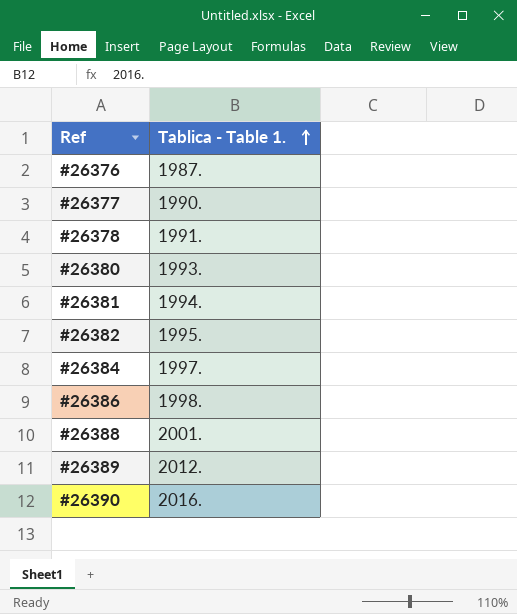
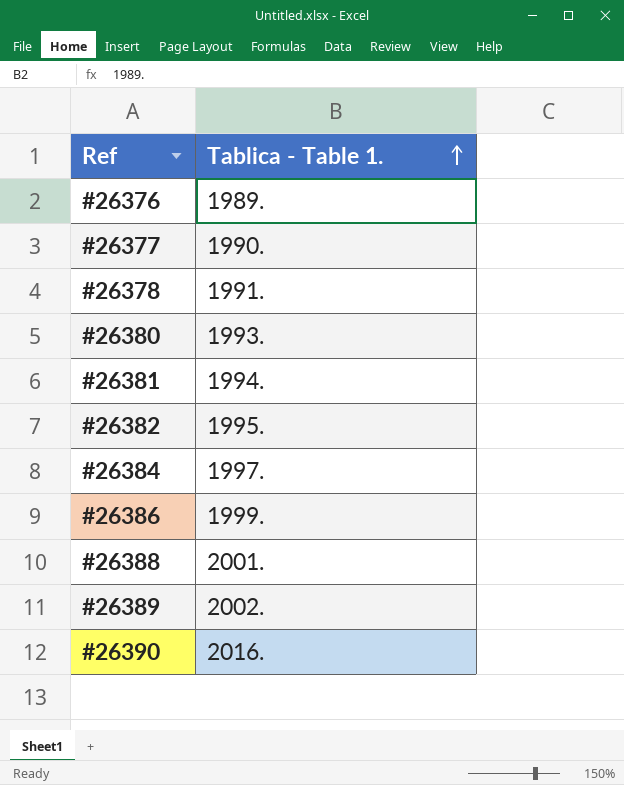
#26376 | Tablica - Table 1.: 1987. -> 1989.
#26386 | Tablica - Table 1.: 1998. -> 1999.
#26389 | Tablica - Table 1.: 2012. -> 2002.

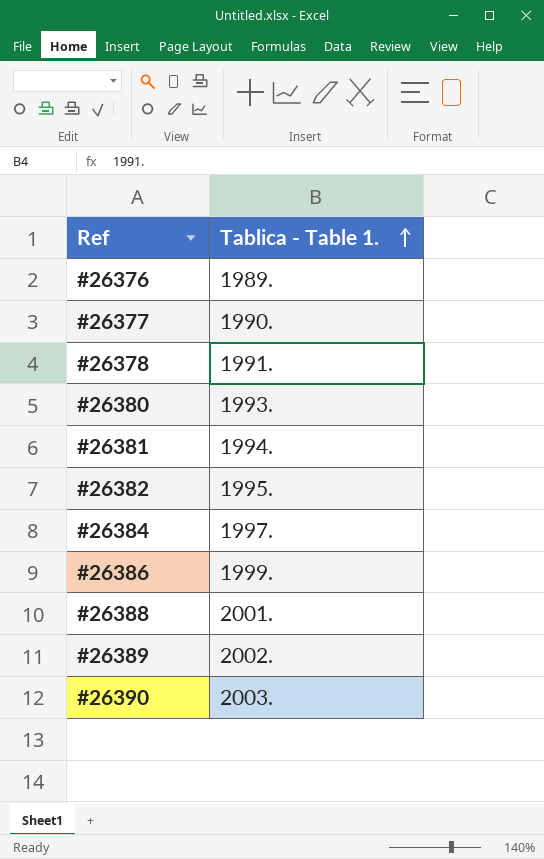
#26390 | Tablica - Table 1.: 2016. -> 2003.

